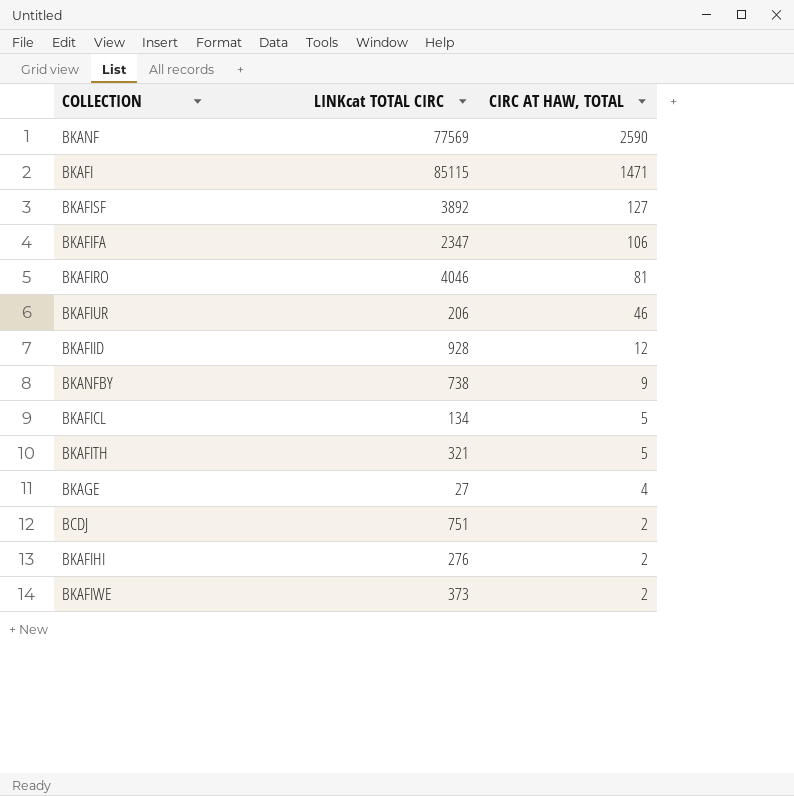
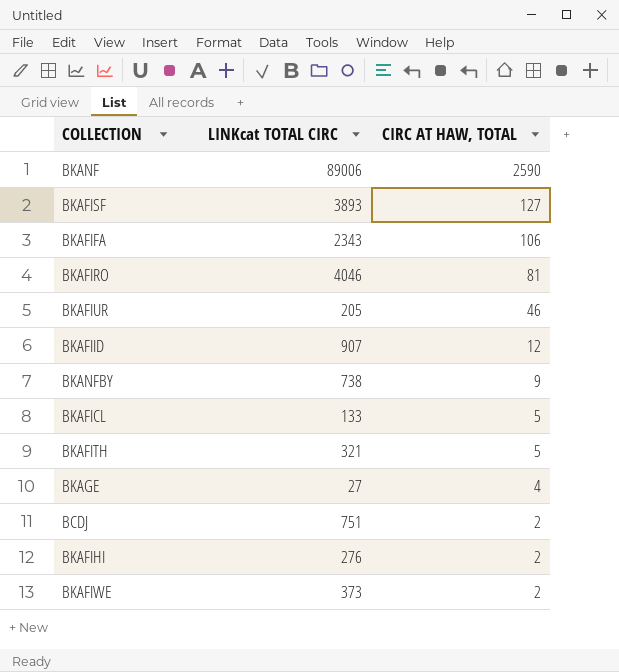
row BKAFI: 85115 | 1471 -> none
BKANF | LINKcat TOTAL CIRC: 77569 -> 89006
BKAFISF | LINKcat TOTAL CIRC: 3892 -> 3893
BKAFIFA | LINKcat TOTAL CIRC: 2347 -> 2343
BKAFIUR | LINKcat TOTAL CIRC: 206 -> 205
BKAFIID | LINKcat TOTAL CIRC: 928 -> 907
BKAFICL | LINKcat TOTAL CIRC: 134 -> 133

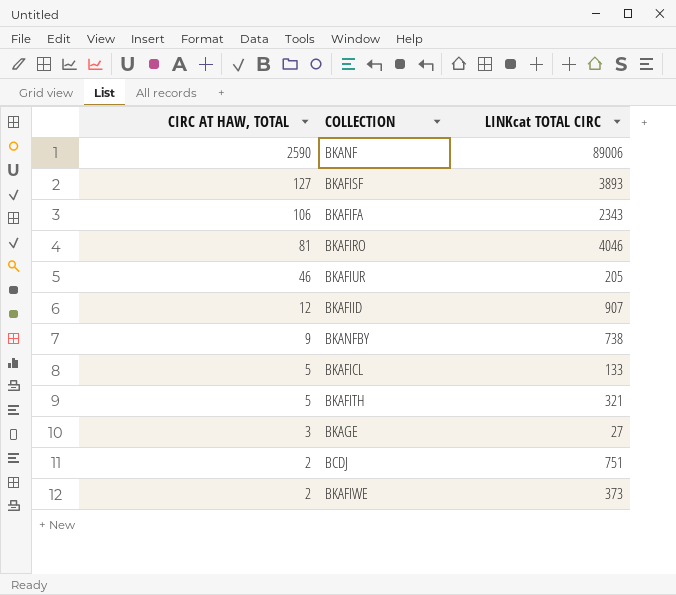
column CIRC AT HAW, TOTAL | position: 3 -> 1
row BKAFIHI: 276 | 2 -> none
BKAGE | CIRC AT HAW, TOTAL: 4 -> 3

